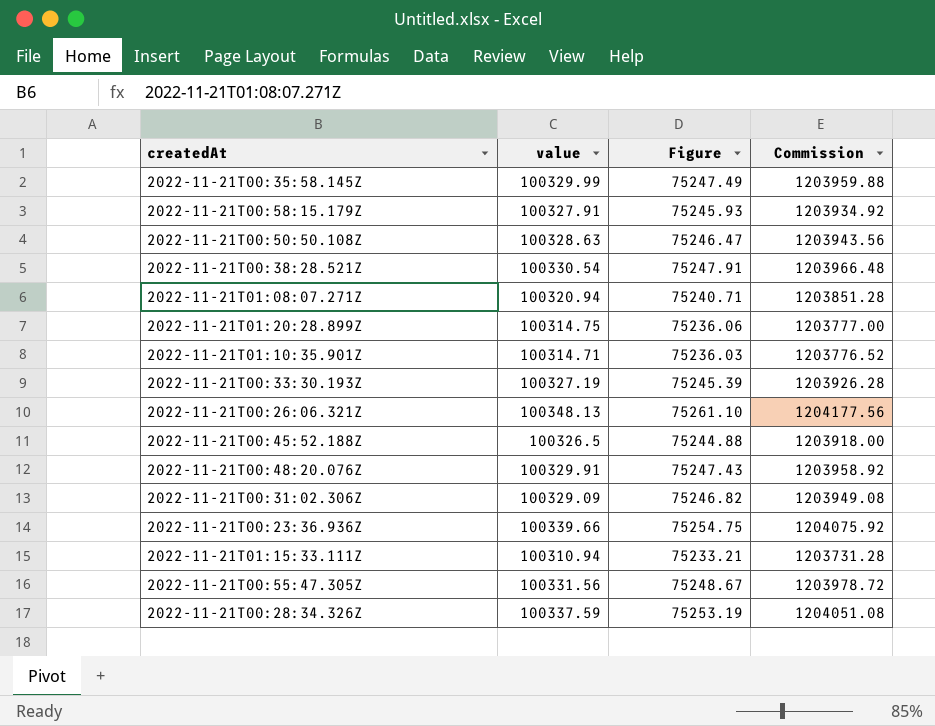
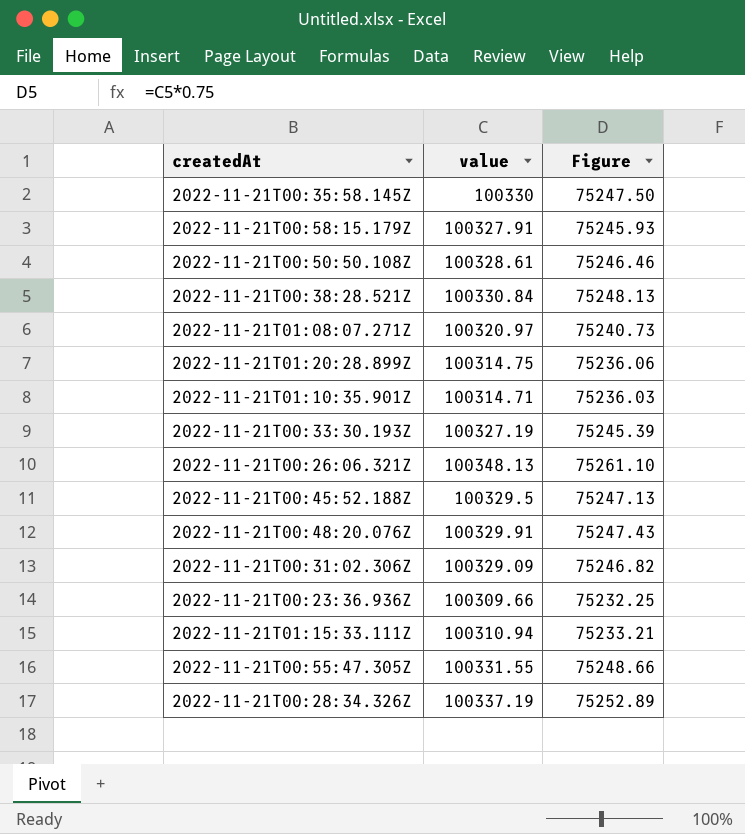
column Commission | formula: [value] * 12 -> none
2022-11-21T00:35:58.145Z | value: 100329.99 -> 100330
2022-11-21T00:35:58.145Z | Figure: 75247.49 -> 75247.50
2022-11-21T00:50:50.108Z | value: 100328.63 -> 100328.61
2022-11-21T00:50:50.108Z | Figure: 75246.47 -> 75246.46
2022-11-21T00:38:28.521Z | value: 100330.54 -> 100330.84
2022-11-21T00:38:28.521Z | Figure: 75247.91 -> 75248.13
2022-11-21T01:08:07.271Z | value: 100320.94 -> 100320.97
2022-11-21T01:08:07.271Z | Figure: 75240.71 -> 75240.73
2022-11-21T00:45:52.188Z | value: 100326.5 -> 100329.5
2022-11-21T00:45:52.188Z | Figure: 75244.88 -> 75247.13
2022-11-21T00:23:36.936Z | value: 100339.66 -> 100309.66
2022-11-21T00:23:36.936Z | Figure: 75254.75 -> 75232.25
2022-11-21T00:55:47.305Z | value: 100331.56 -> 100331.55
2022-11-21T00:55:47.305Z | Figure: 75248.67 -> 75248.66
2022-11-21T00:28:34.326Z | value: 100337.59 -> 100337.19
2022-11-21T00:28:34.326Z | Figure: 75253.19 -> 75252.89

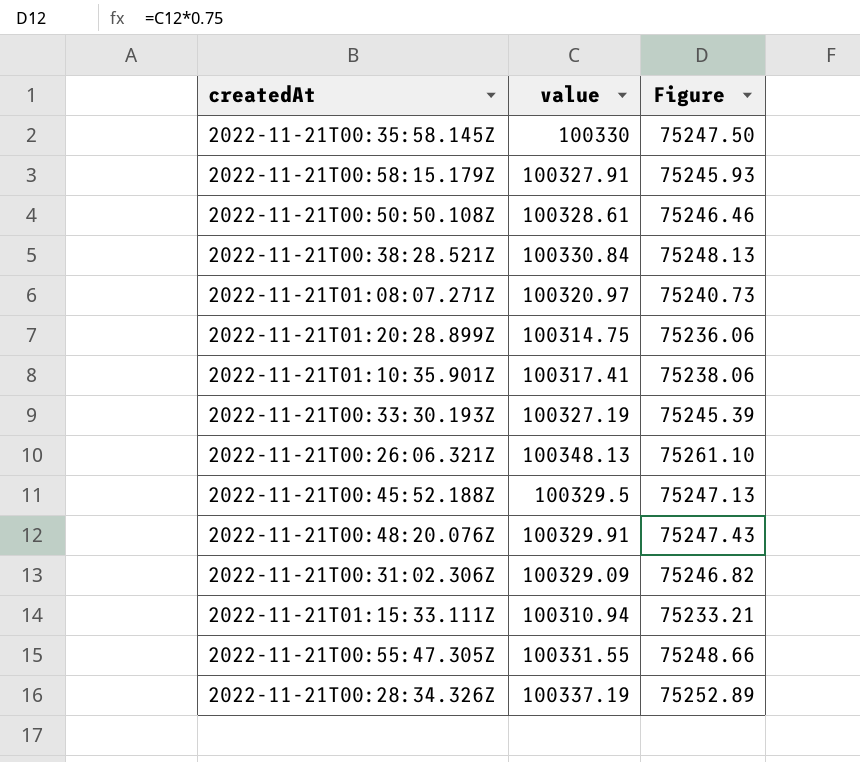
row 2022-11-21T00:23:36.936Z: 100309.66 | 75232.25 -> none
2022-11-21T01:10:35.901Z | value: 100314.71 -> 100317.41
2022-11-21T01:10:35.901Z | Figure: 75236.03 -> 75238.06

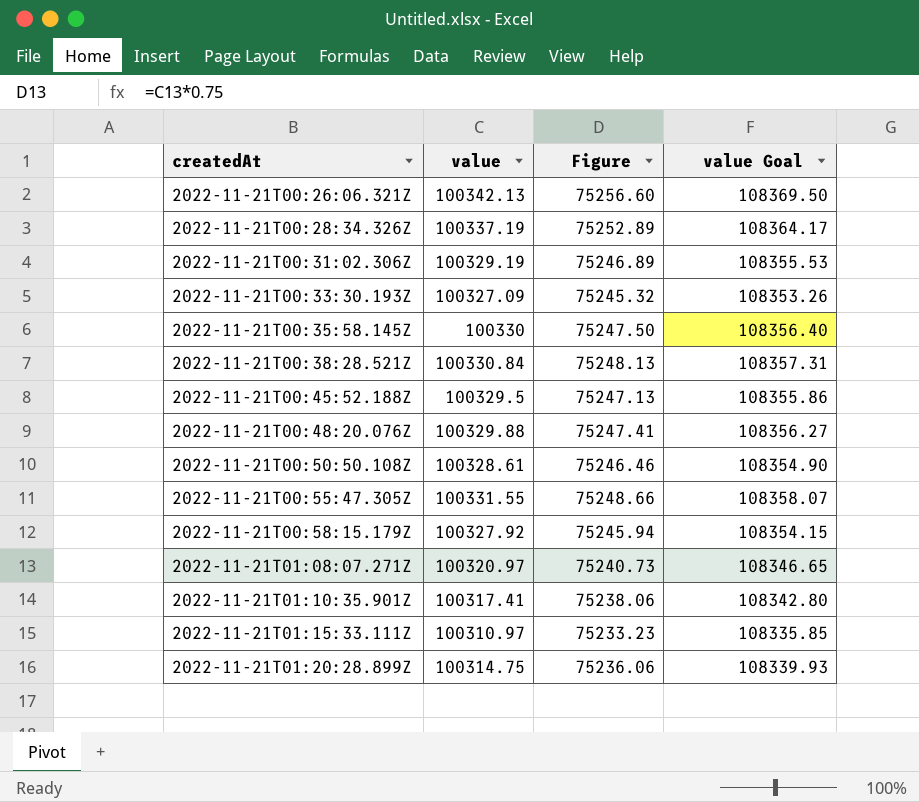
row order: none -> createdAt ascending
column value Goal | formula: none -> [value] * 1.08
2022-11-21T00:26:06.321Z | value: 100348.13 -> 100342.13
2022-11-21T00:26:06.321Z | Figure: 75261.10 -> 75256.60
2022-11-21T00:31:02.306Z | value: 100329.09 -> 100329.19
2022-11-21T00:31:02.306Z | Figure: 75246.82 -> 75246.89
2022-11-21T00:33:30.193Z | value: 100327.19 -> 100327.09
2022-11-21T00:33:30.193Z | Figure: 75245.39 -> 75245.32
2022-11-21T00:48:20.076Z | value: 100329.91 -> 100329.88
2022-11-21T00:48:20.076Z | Figure: 75247.43 -> 75247.41
2022-11-21T00:58:15.179Z | value: 100327.91 -> 100327.92
2022-11-21T00:58:15.179Z | Figure: 75245.93 -> 75245.94
2022-11-21T01:15:33.111Z | value: 100310.94 -> 100310.97
2022-11-21T01:15:33.111Z | Figure: 75233.21 -> 75233.23

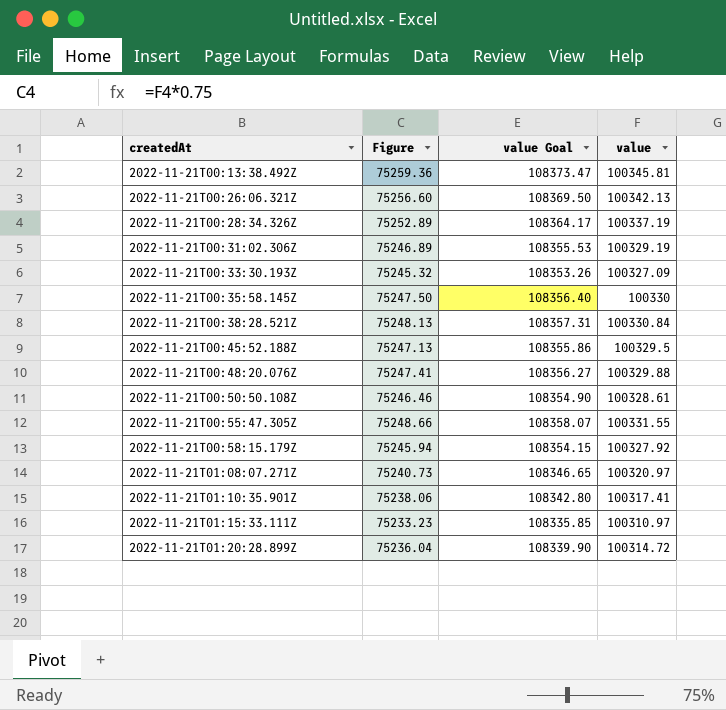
column value | position: 2 -> 4
row 2022-11-21T00:13:38.492Z: none -> 75259.36 | 108373.47 | 100345.81
2022-11-21T01:20:28.899Z | Figure: 75236.06 -> 75236.04
2022-11-21T01:20:28.899Z | value Goal: 108339.93 -> 108339.90
2022-11-21T01:20:28.899Z | value: 100314.75 -> 100314.72

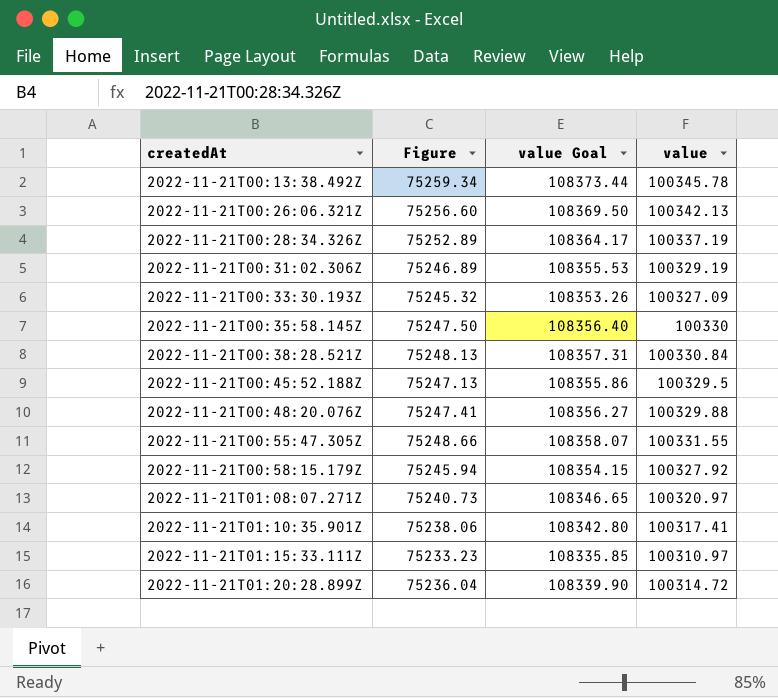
row 2022-11-21T00:50:50.108Z: 75246.46 | 108354.90 | 100328.61 -> none
2022-11-21T00:13:38.492Z | Figure: 75259.36 -> 75259.34
2022-11-21T00:13:38.492Z | value Goal: 108373.47 -> 108373.44
2022-11-21T00:13:38.492Z | value: 100345.81 -> 100345.78

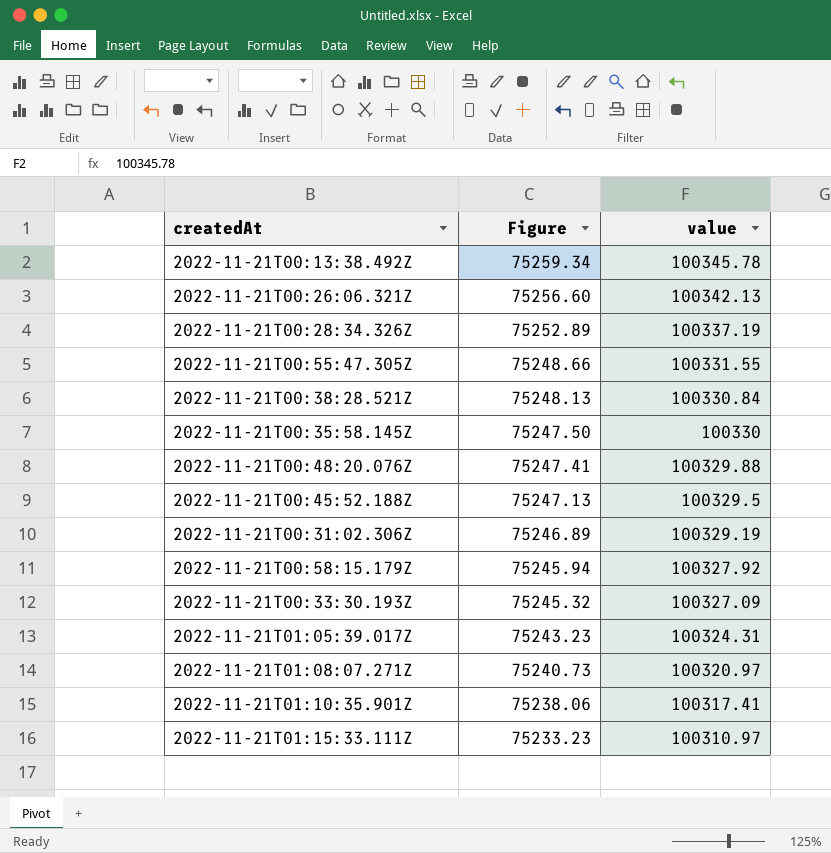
row order: createdAt ascending -> Figure descending
column value Goal | formula: [value] * 1.08 -> none
row 2022-11-21T01:20:28.899Z: 75236.04 | 108339.90 | 100314.72 -> none
row 2022-11-21T01:05:39.017Z: none -> 75243.23 | 100324.31

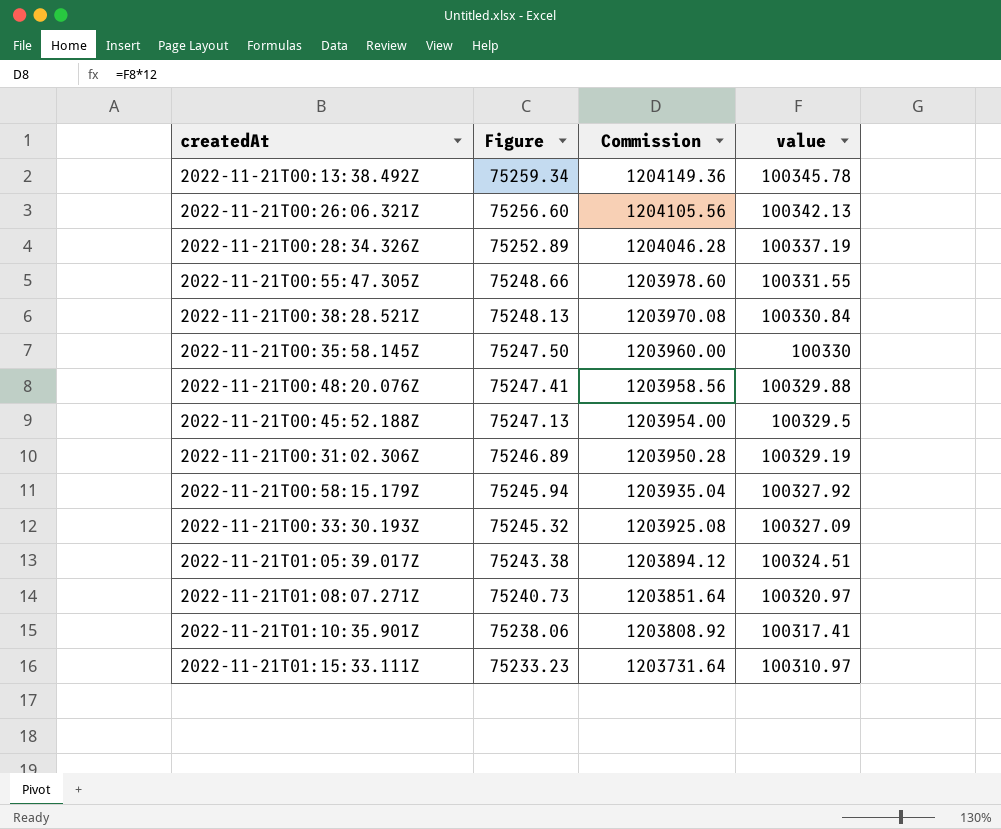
column Commission | formula: none -> [value] * 12
2022-11-21T01:05:39.017Z | Figure: 75243.23 -> 75243.38
2022-11-21T01:05:39.017Z | value: 100324.31 -> 100324.51

